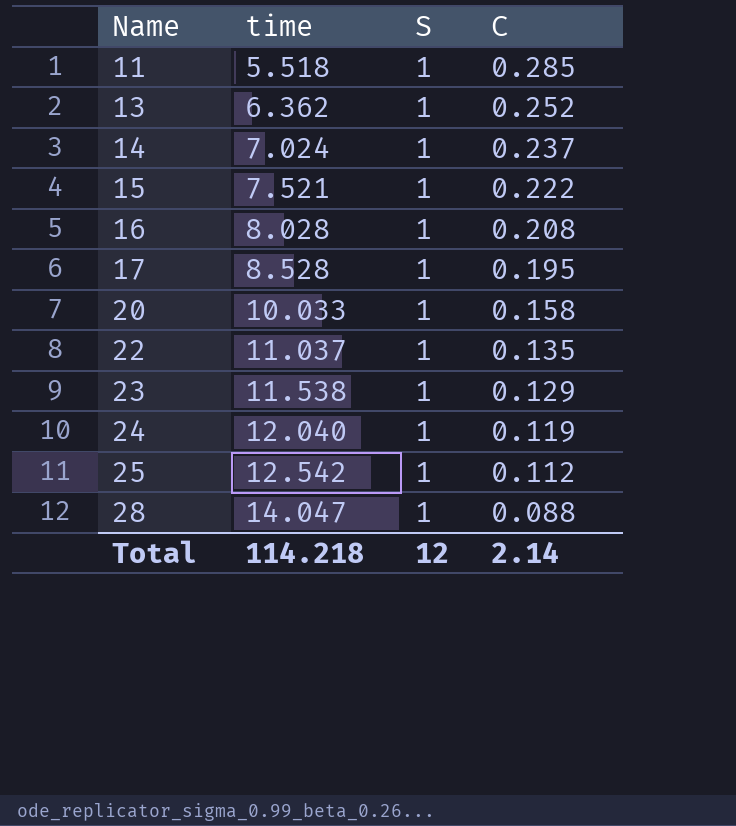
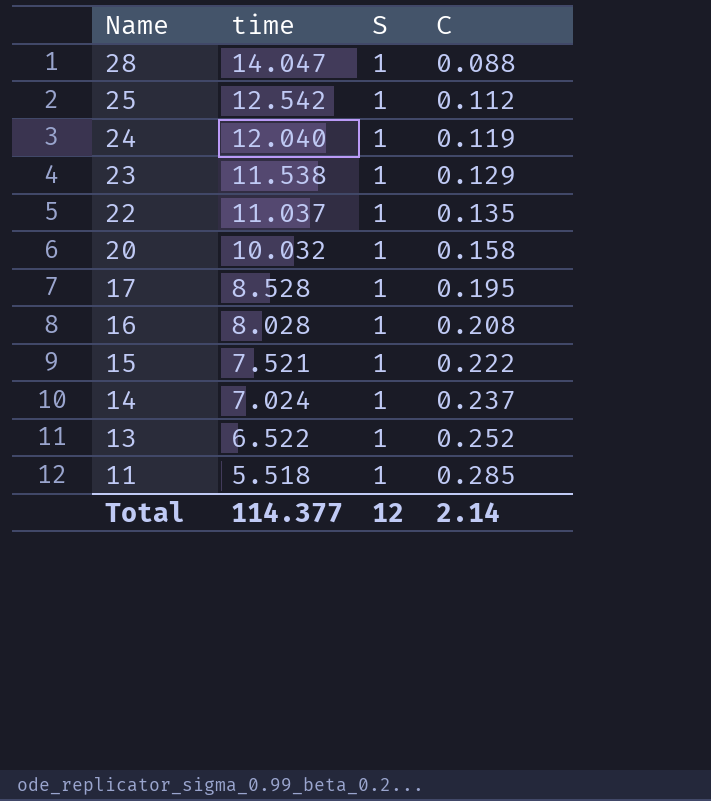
row order: Name ascending -> Name descending
20 | time: 10.033 -> 10.032
13 | time: 6.362 -> 6.522
Total | time: 114.218 -> 114.377

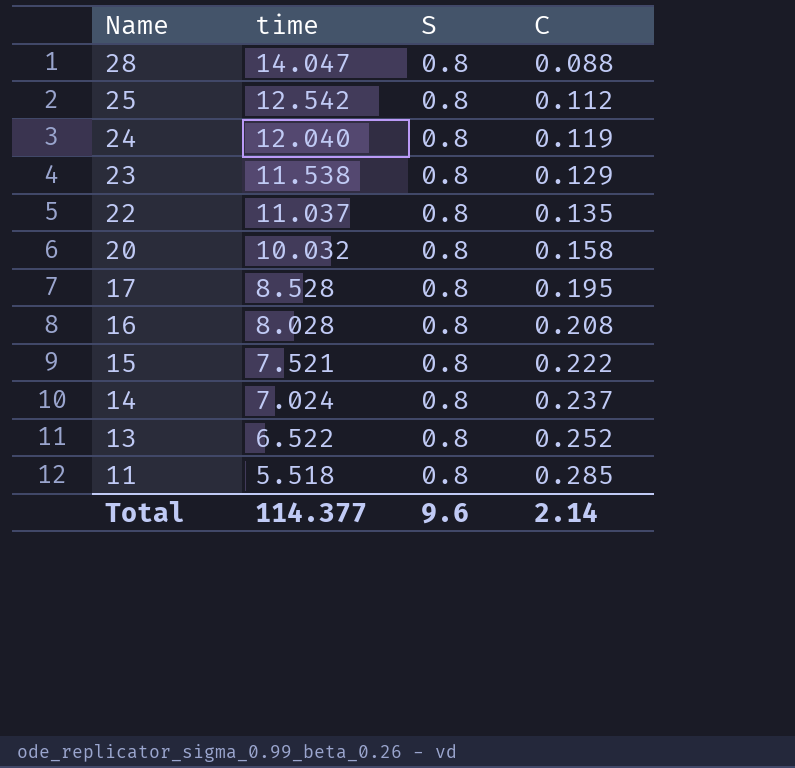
28 | S: 1 -> 0.8
25 | S: 1 -> 0.8
24 | S: 1 -> 0.8
23 | S: 1 -> 0.8
22 | S: 1 -> 0.8
20 | S: 1 -> 0.8
17 | S: 1 -> 0.8
16 | S: 1 -> 0.8
15 | S: 1 -> 0.8
14 | S: 1 -> 0.8
13 | S: 1 -> 0.8
11 | S: 1 -> 0.8
Total | S: 12 -> 9.6

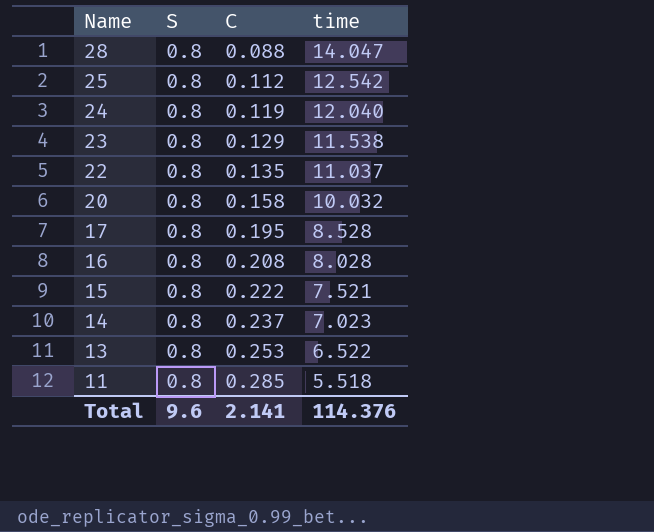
column time | position: 2 -> 4
14 | time: 7.024 -> 7.023
13 | C: 0.252 -> 0.253
Total | C: 2.14 -> 2.141
Total | time: 114.377 -> 114.376

